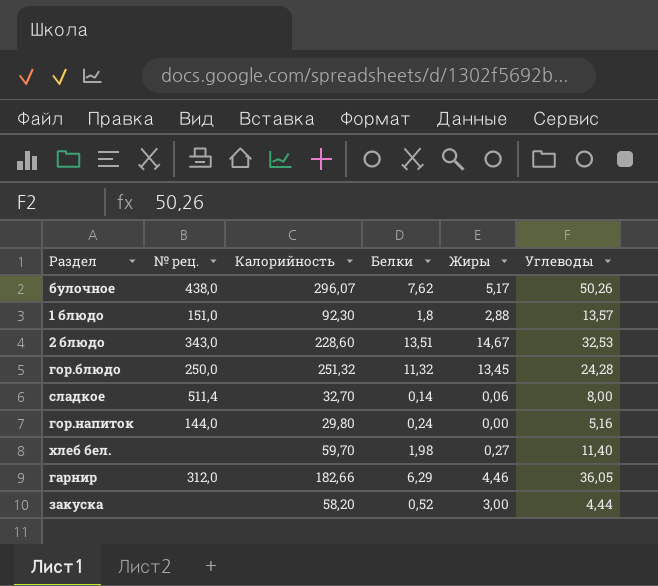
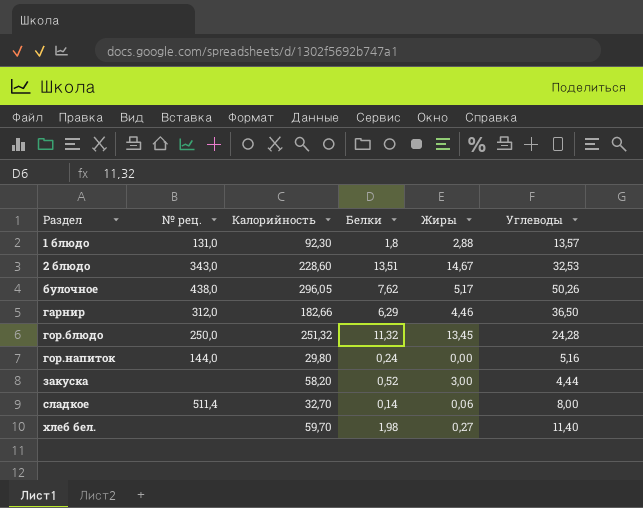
row order: none -> Раздел ascending
1 блюдо | № рец.: 151,0 -> 131,0
булочное | Калорийность: 296,07 -> 296,05
гарнир | Углеводы: 36,05 -> 36,50

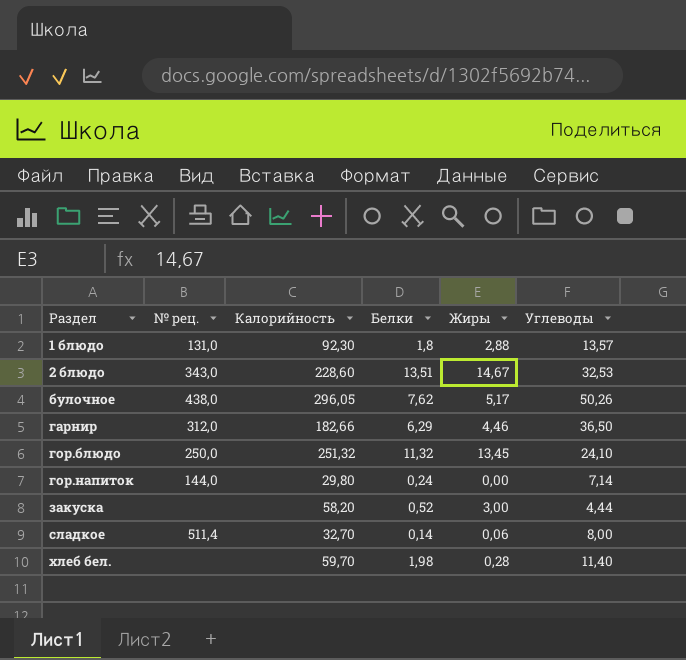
гор.блюдо | Углеводы: 24,28 -> 24,10
гор.напиток | Углеводы: 5,16 -> 7,14
хлеб бел. | Жиры: 0,27 -> 0,28

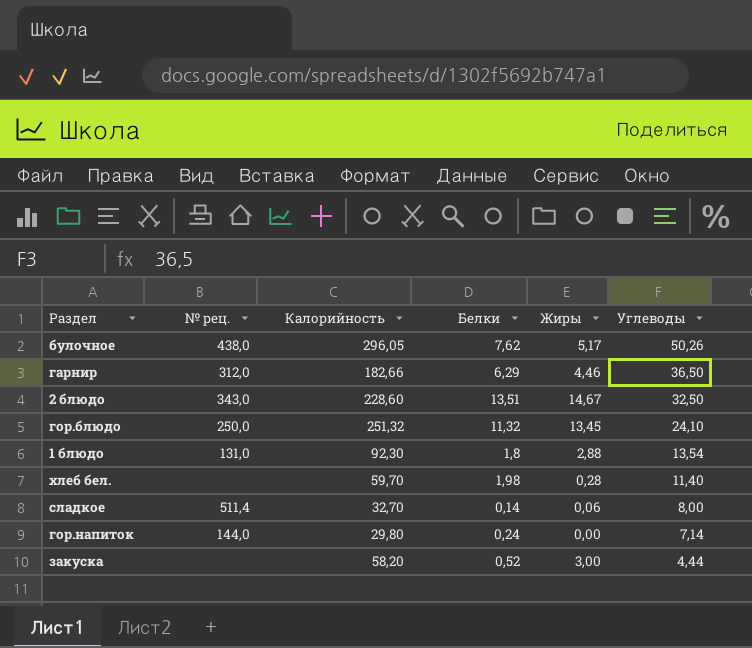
row order: Раздел ascending -> Углеводы descending
2 блюдо | Углеводы: 32,53 -> 32,50
1 блюдо | Углеводы: 13,57 -> 13,54

